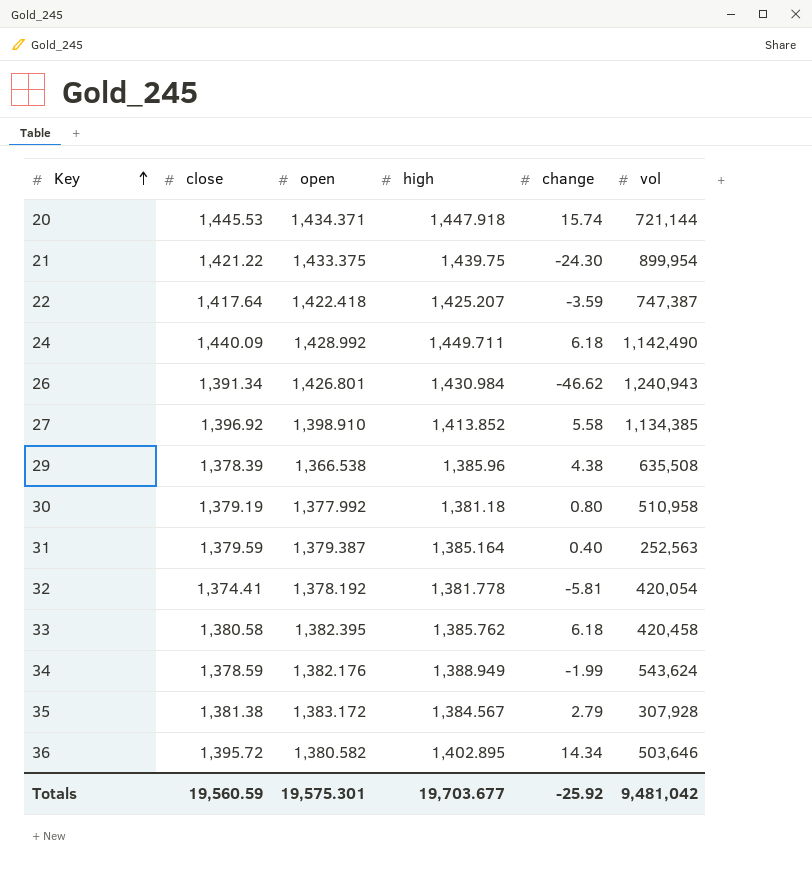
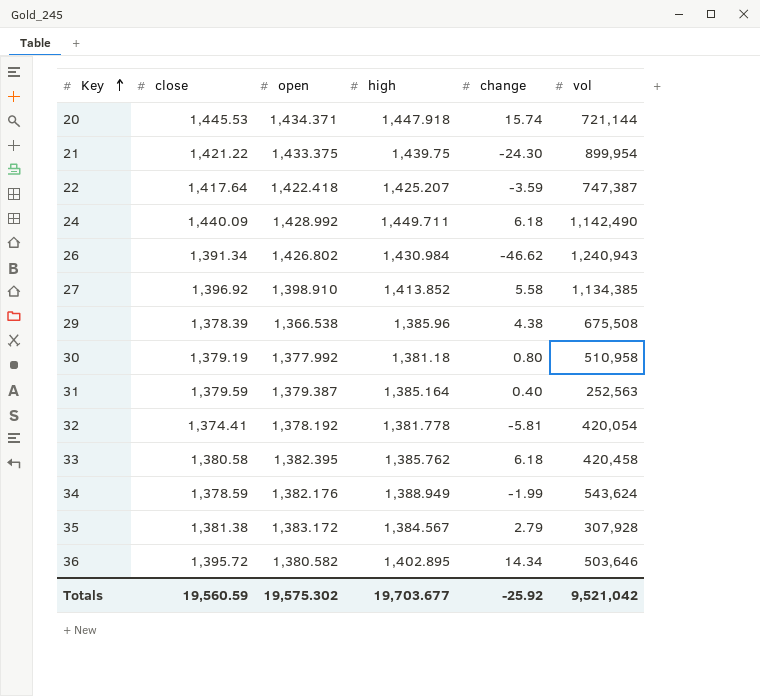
26 | open: 1,426.801 -> 1,426.802
29 | vol: 635,508 -> 675,508
Totals | open: 19,575.301 -> 19,575.302
Totals | vol: 9,481,042 -> 9,521,042

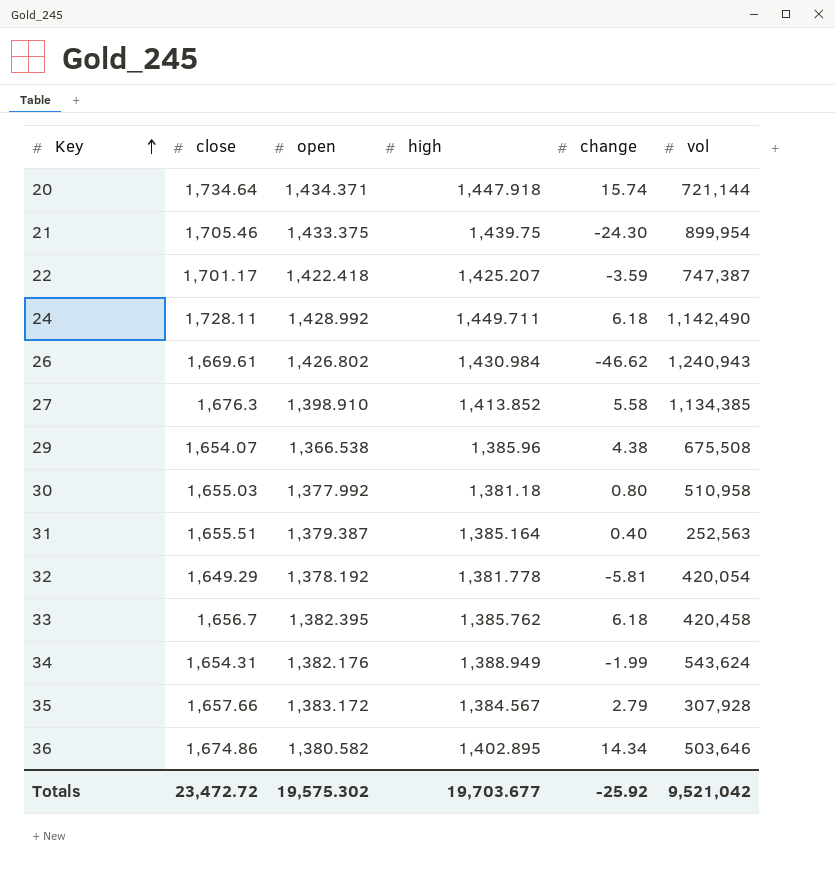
20 | close: 1,445.53 -> 1,734.64
21 | close: 1,421.22 -> 1,705.46
22 | close: 1,417.64 -> 1,701.17
24 | close: 1,440.09 -> 1,728.11
26 | close: 1,391.34 -> 1,669.61
27 | close: 1,396.92 -> 1,676.3
29 | close: 1,378.39 -> 1,654.07
30 | close: 1,379.19 -> 1,655.03
31 | close: 1,379.59 -> 1,655.51
32 | close: 1,374.41 -> 1,649.29
33 | close: 1,380.58 -> 1,656.7
34 | close: 1,378.59 -> 1,654.31
35 | close: 1,381.38 -> 1,657.66
36 | close: 1,395.72 -> 1,674.86
Totals | close: 19,560.59 -> 23,472.72

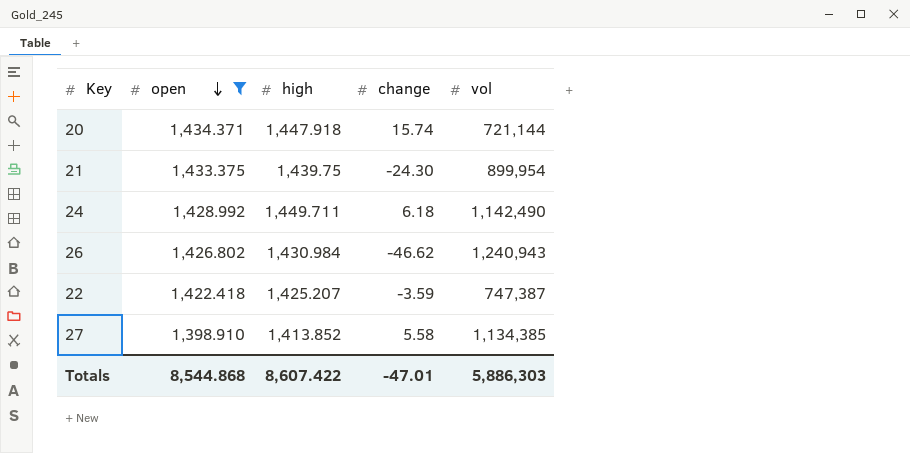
filter: none -> open >= 1,398.910
row order: Key ascending -> open descending
column close | position: 2 -> none
Totals | open: 19,575.302 -> 8,544.868
Totals | high: 19,703.677 -> 8,607.422
Totals | change: -25.92 -> -47.01
Totals | vol: 9,521,042 -> 5,886,303

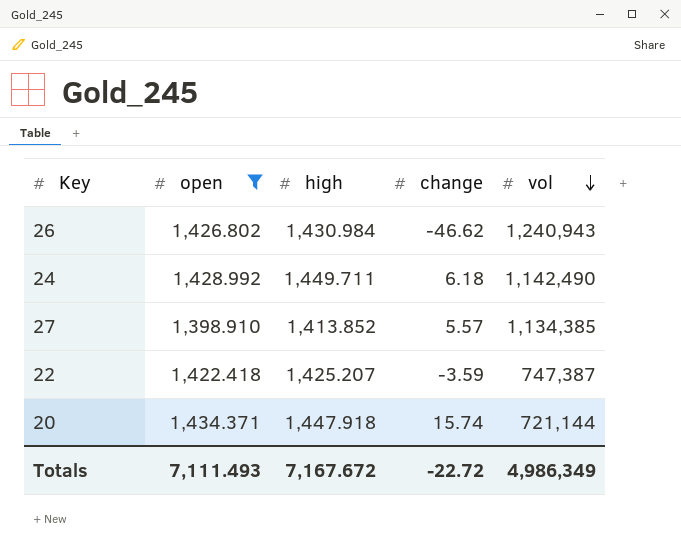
row order: open descending -> vol descending
row 21: 1,433.375 | 1,439.75 | -24.30 | 899,954 -> none
27 | change: 5.58 -> 5.57
Totals | open: 8,544.868 -> 7,111.493
Totals | high: 8,607.422 -> 7,167.672
Totals | change: -47.01 -> -22.72
Totals | vol: 5,886,303 -> 4,986,349

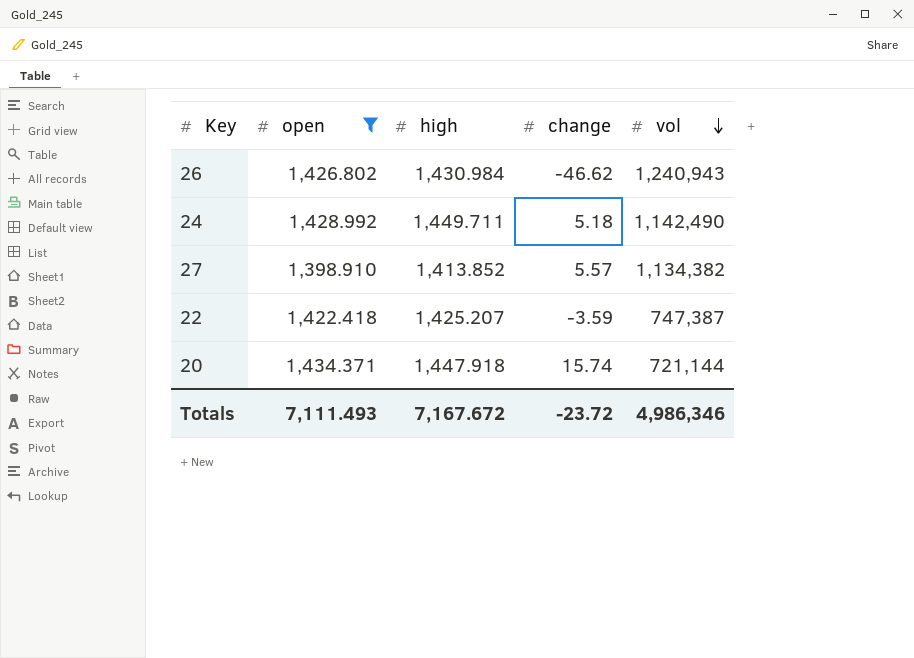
24 | change: 6.18 -> 5.18
27 | vol: 1,134,385 -> 1,134,382
Totals | change: -22.72 -> -23.72
Totals | vol: 4,986,349 -> 4,986,346

